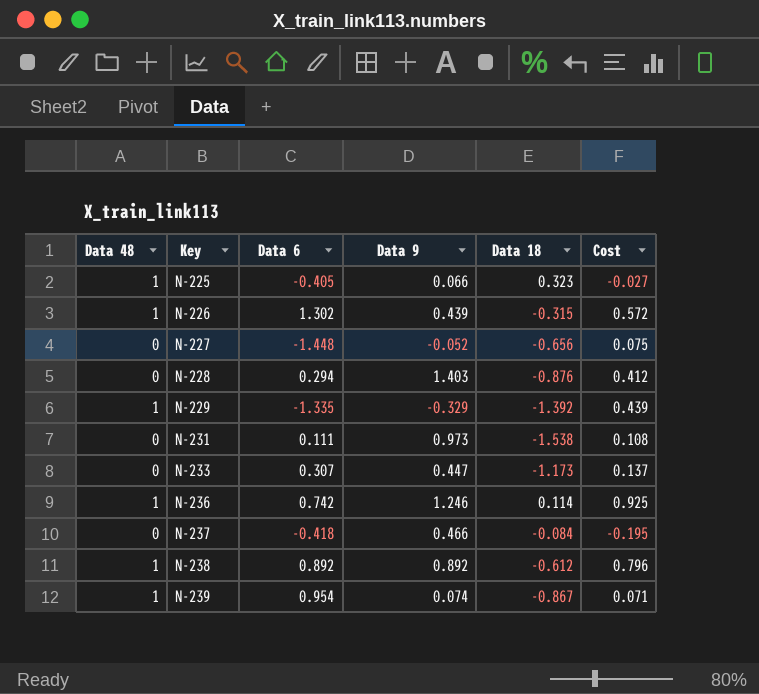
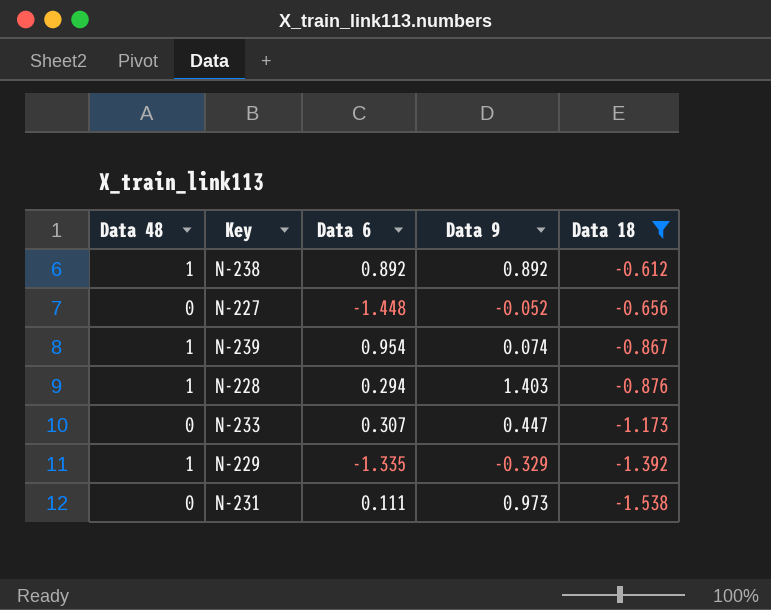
filter: none -> Data 18 <= -0.612
row order: Key ascending -> Data 18 descending
column Cost | formula: [Data 6] * [Data 9] -> none
N-228 | Data 48: 0 -> 1

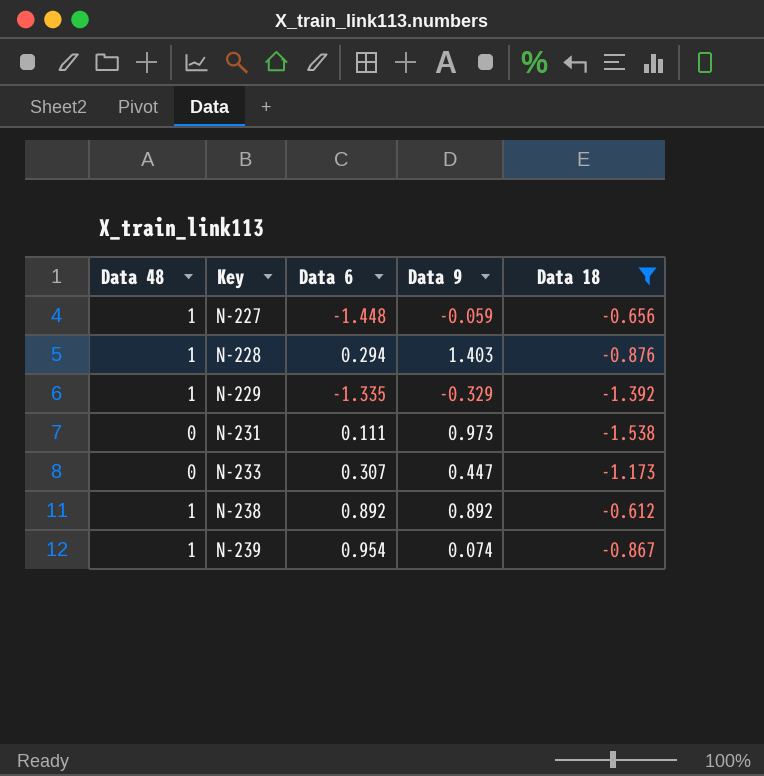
row order: Data 18 descending -> Key ascending
N-227 | Data 48: 0 -> 1
N-227 | Data 9: -0.052 -> -0.059

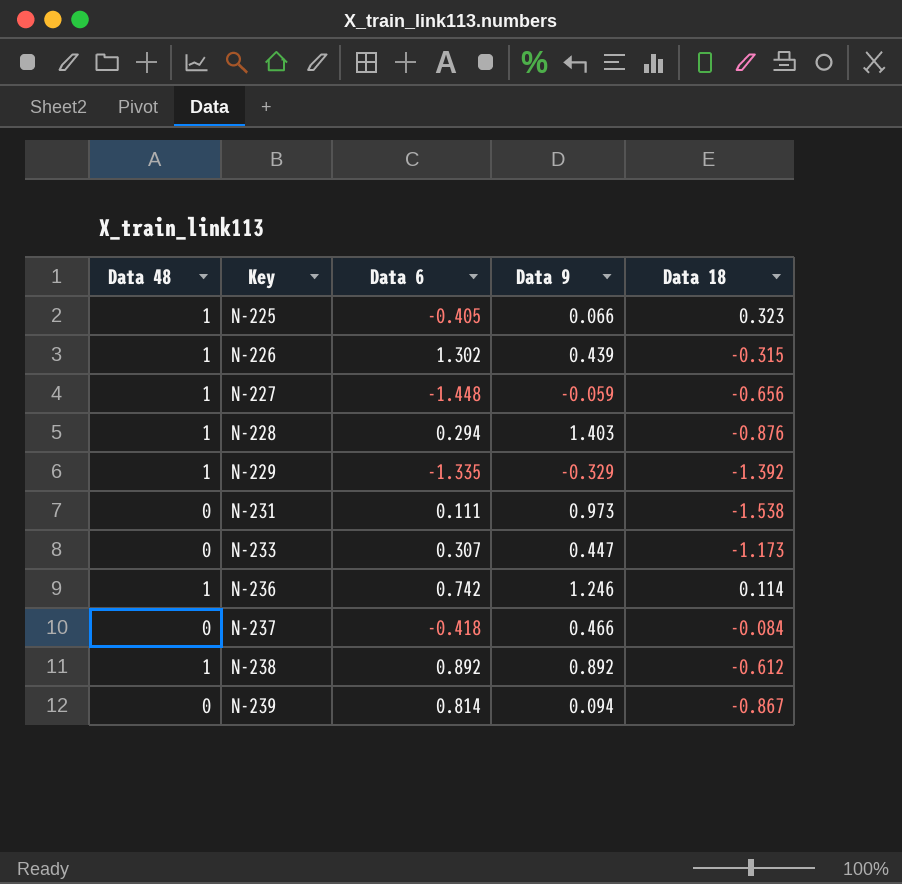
filter: Data 18 <= -0.612 -> none
N-239 | Data 48: 1 -> 0
N-239 | Data 6: 0.954 -> 0.814
N-239 | Data 9: 0.074 -> 0.094

